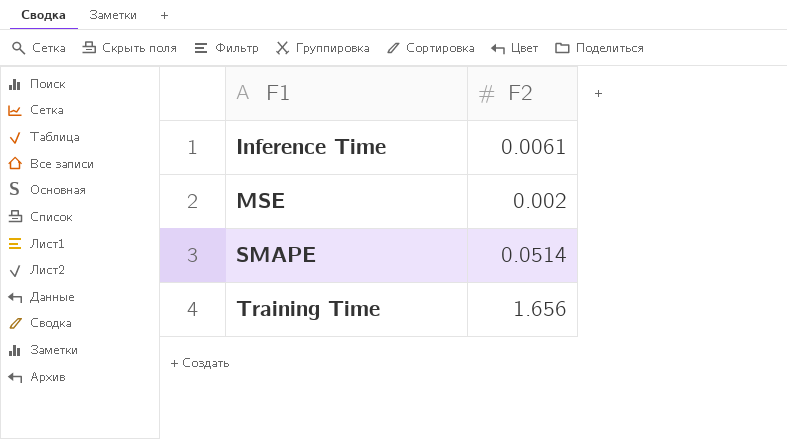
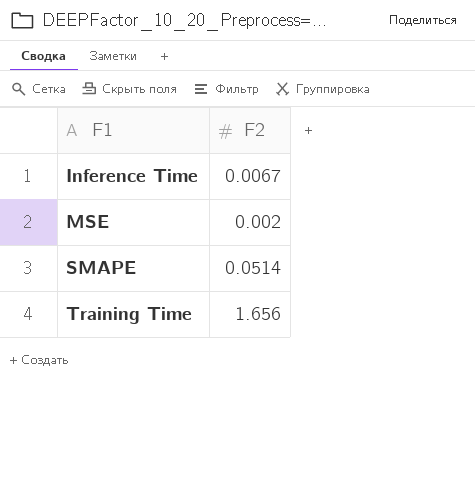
Inference Time | F2: 0.0061 -> 0.0067

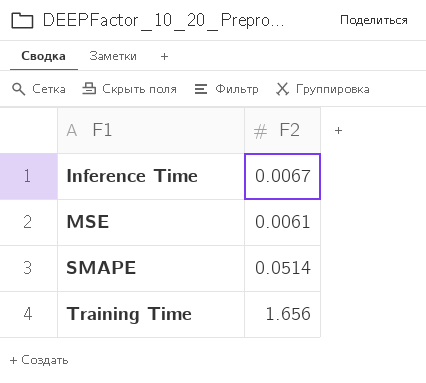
MSE | F2: 0.002 -> 0.0061

